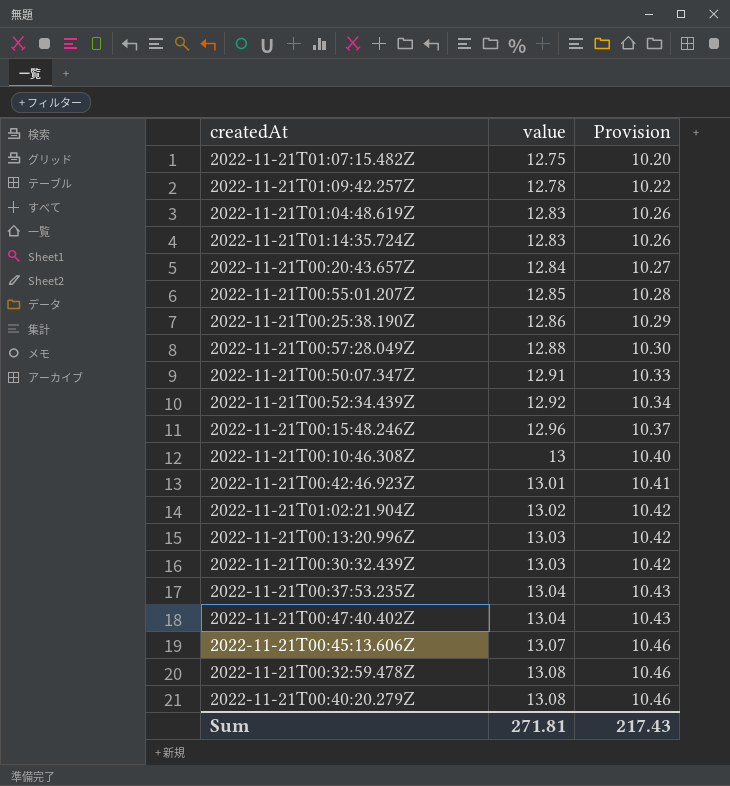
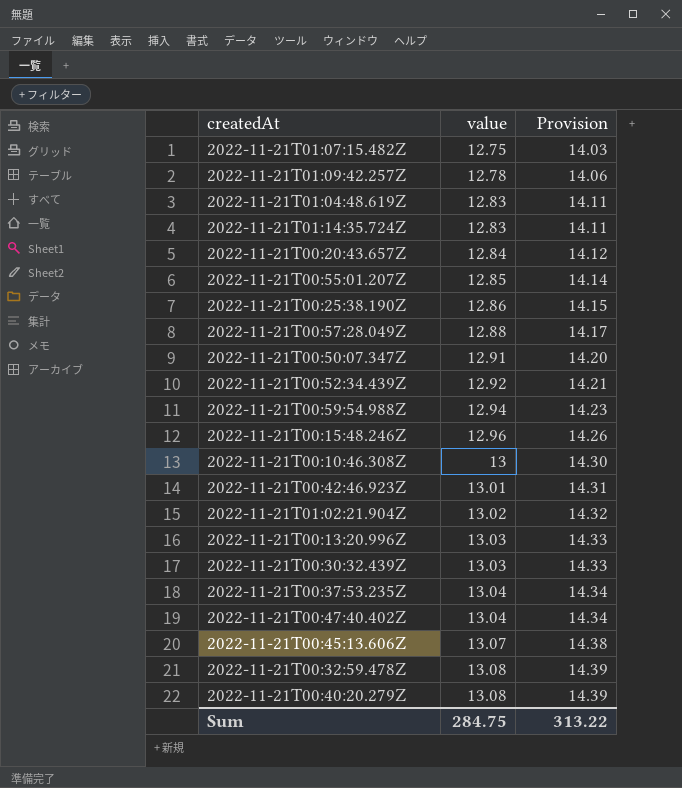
column Provision | formula: [value] * 0.8 -> [value] * 1.1
row 2022-11-21T00:59:54.988Z: none -> 12.94 | 14.23
Sum | value: 271.81 -> 284.75
Sum | Provision: 217.43 -> 313.22

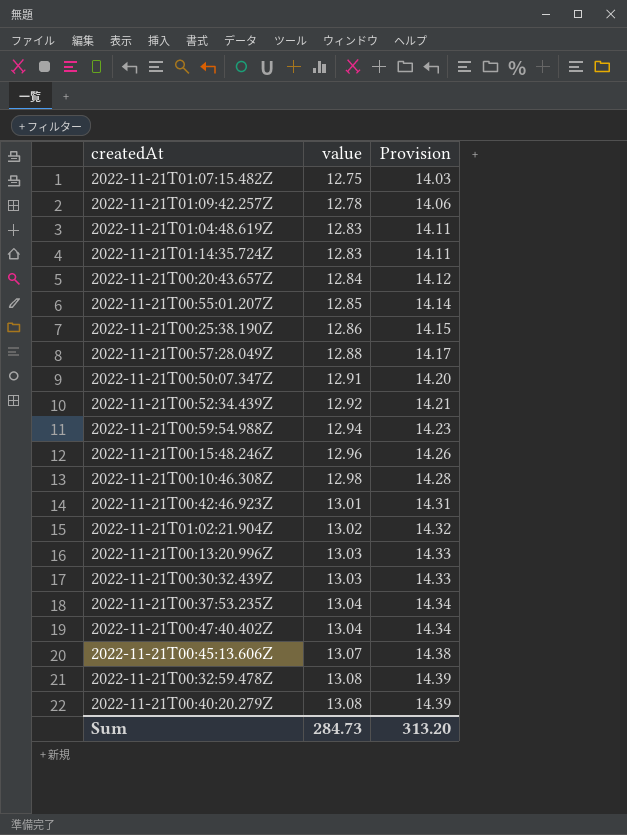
2022-11-21T00:10:46.308Z | value: 13 -> 12.98
2022-11-21T00:10:46.308Z | Provision: 14.30 -> 14.28
Sum | value: 284.75 -> 284.73
Sum | Provision: 313.22 -> 313.20

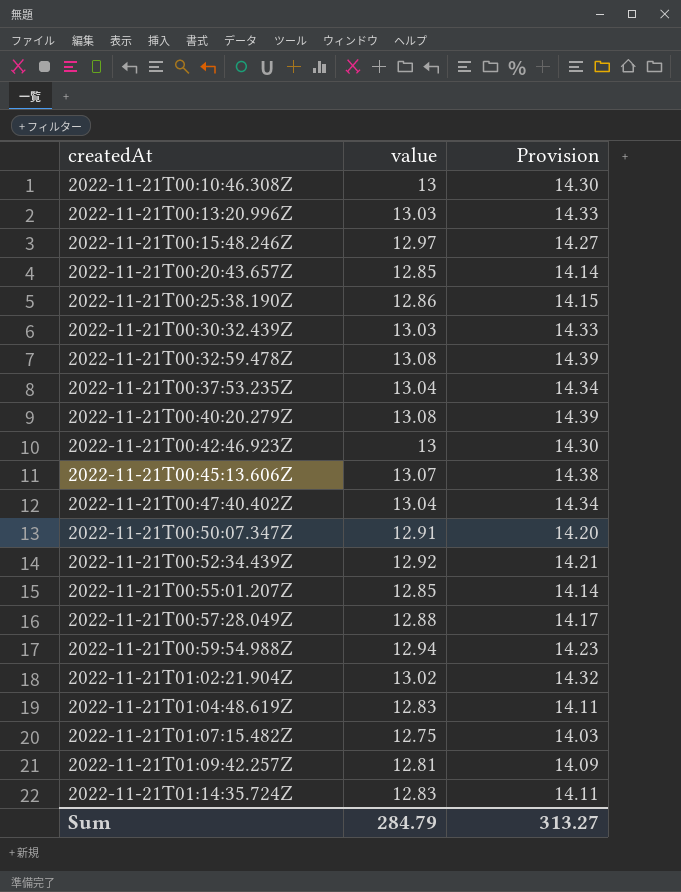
row order: value ascending -> createdAt ascending
2022-11-21T00:10:46.308Z | value: 12.98 -> 13
2022-11-21T00:10:46.308Z | Provision: 14.28 -> 14.30
2022-11-21T00:15:48.246Z | value: 12.96 -> 12.97
2022-11-21T00:15:48.246Z | Provision: 14.26 -> 14.27
2022-11-21T00:20:43.657Z | value: 12.84 -> 12.85
2022-11-21T00:20:43.657Z | Provision: 14.12 -> 14.14
2022-11-21T00:42:46.923Z | value: 13.01 -> 13
2022-11-21T00:42:46.923Z | Provision: 14.31 -> 14.30
2022-11-21T01:09:42.257Z | value: 12.78 -> 12.81
2022-11-21T01:09:42.257Z | Provision: 14.06 -> 14.09
Sum | value: 284.73 -> 284.79
Sum | Provision: 313.20 -> 313.27

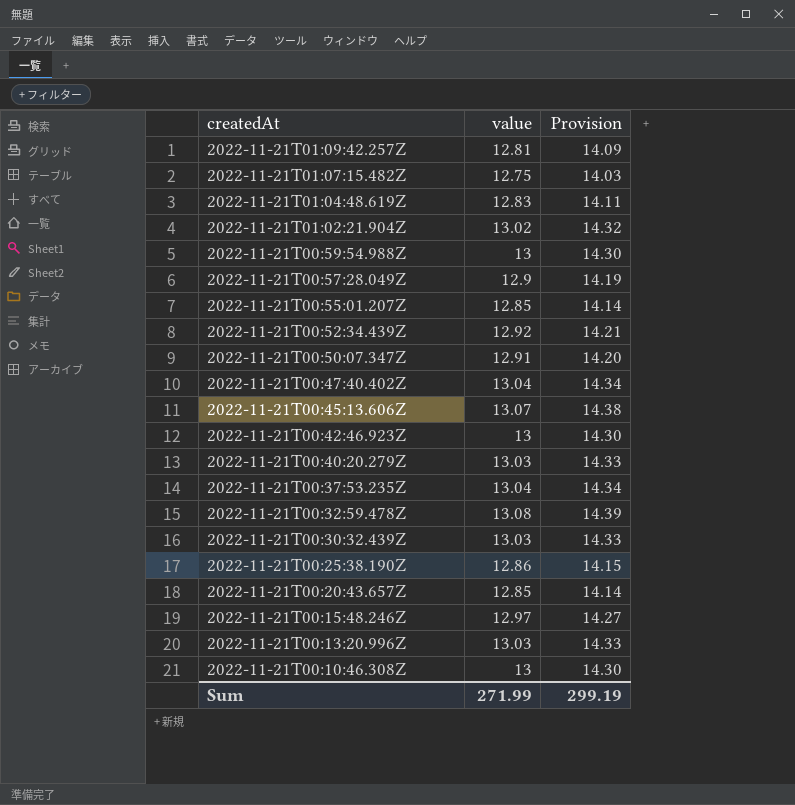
row order: createdAt ascending -> createdAt descending
row 2022-11-21T01:14:35.724Z: 12.83 | 14.11 -> none
2022-11-21T00:59:54.988Z | value: 12.94 -> 13
2022-11-21T00:59:54.988Z | Provision: 14.23 -> 14.30
2022-11-21T00:57:28.049Z | value: 12.88 -> 12.9
2022-11-21T00:57:28.049Z | Provision: 14.17 -> 14.19
2022-11-21T00:40:20.279Z | value: 13.08 -> 13.03
2022-11-21T00:40:20.279Z | Provision: 14.39 -> 14.33
Sum | value: 284.79 -> 271.99
Sum | Provision: 313.27 -> 299.19

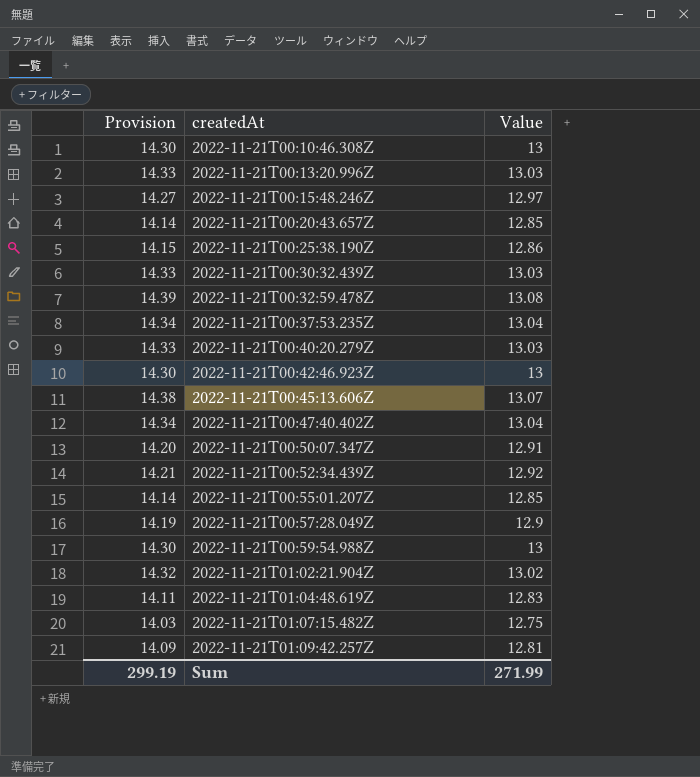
row order: createdAt descending -> createdAt ascending
column Provision | position: 3 -> 1
column name: value -> Value

